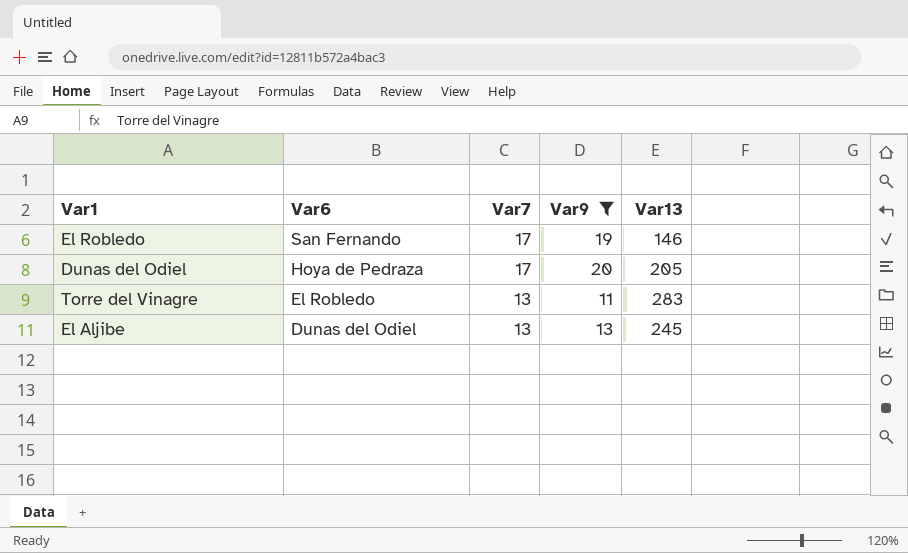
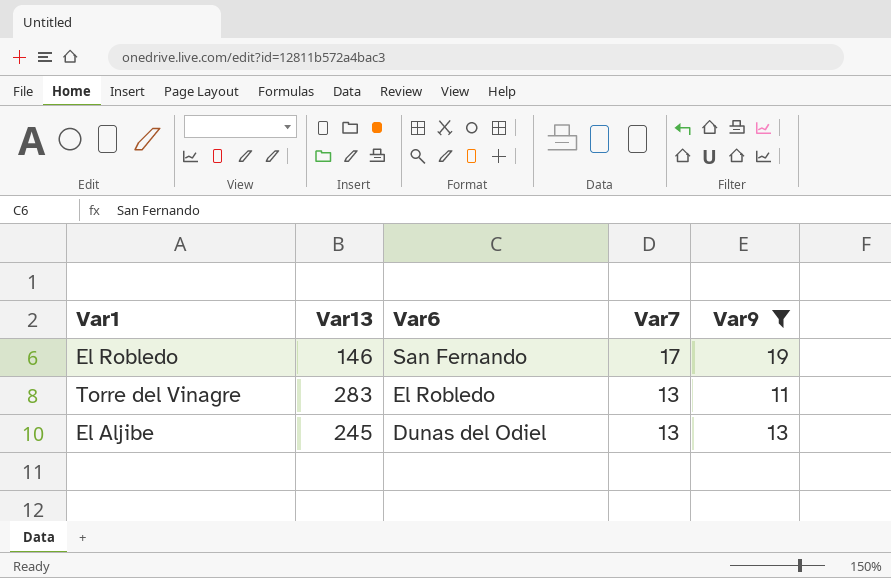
column Var13 | position: 5 -> 2
row Dunas del Odiel: Hoya de Pedraza | 17 | 20 | 205 -> none

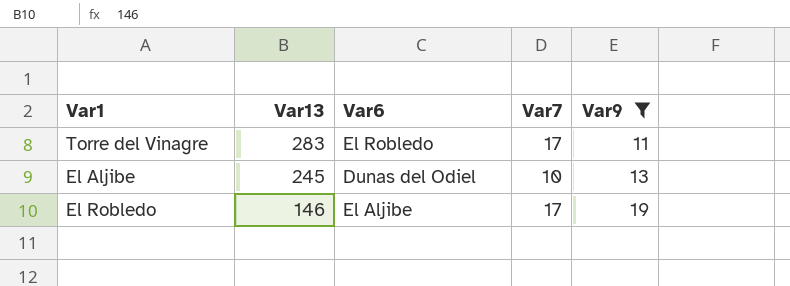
row order: Var6 descending -> Var13 descending
Torre del Vinagre | Var7: 13 -> 17
El Aljibe | Var7: 13 -> 10
El Robledo | Var6: San Fernando -> El Aljibe

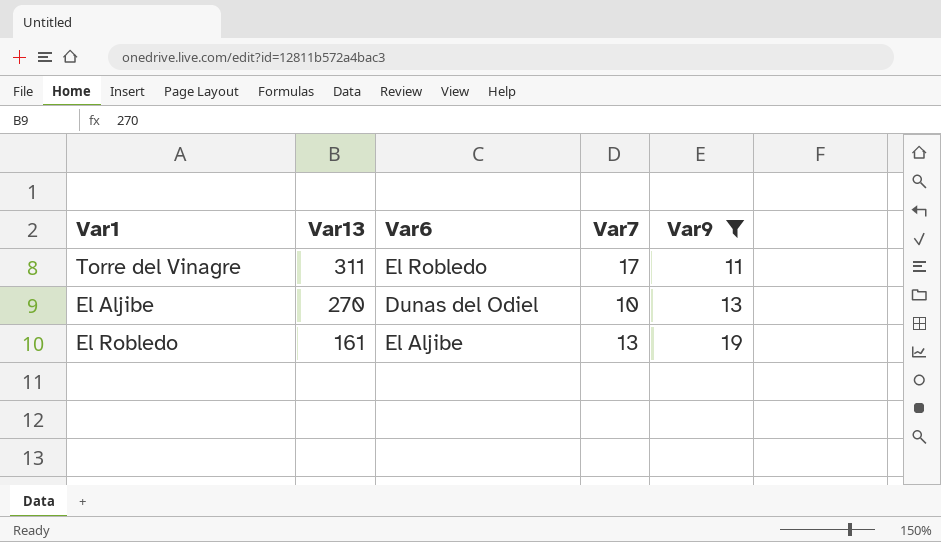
Torre del Vinagre | Var13: 283 -> 311
El Aljibe | Var13: 245 -> 270
El Robledo | Var13: 146 -> 161
El Robledo | Var7: 17 -> 13

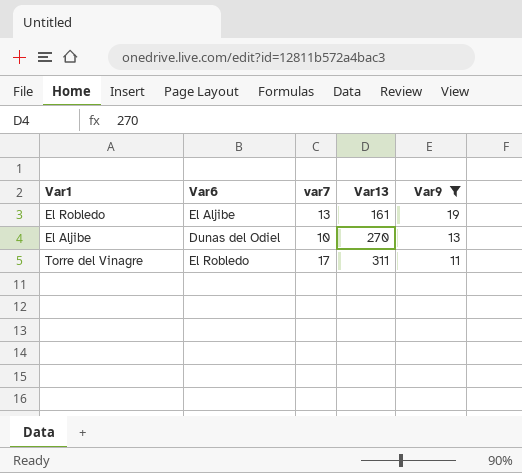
row order: Var13 descending -> Var13 ascending
column name: Var7 -> var7
column Var13 | position: 2 -> 4

